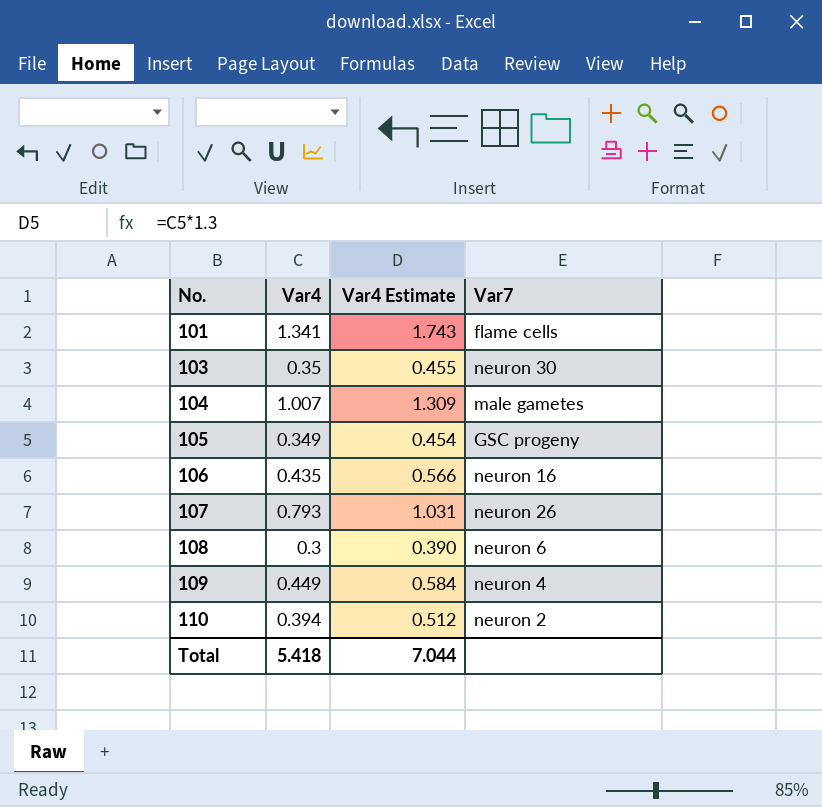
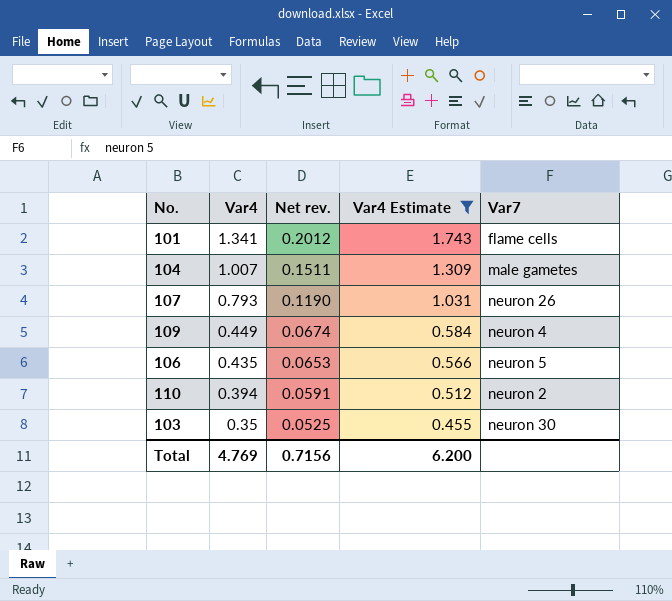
filter: none -> Var4 Estimate >= 0.455
row order: No. ascending -> Var4 descending
column Net rev. | formula: none -> [Var4] * 0.15
106 | Var7: neuron 16 -> neuron 5
Total | Var4: 5.418 -> 4.769
Total | Var4 Estimate: 7.044 -> 6.200

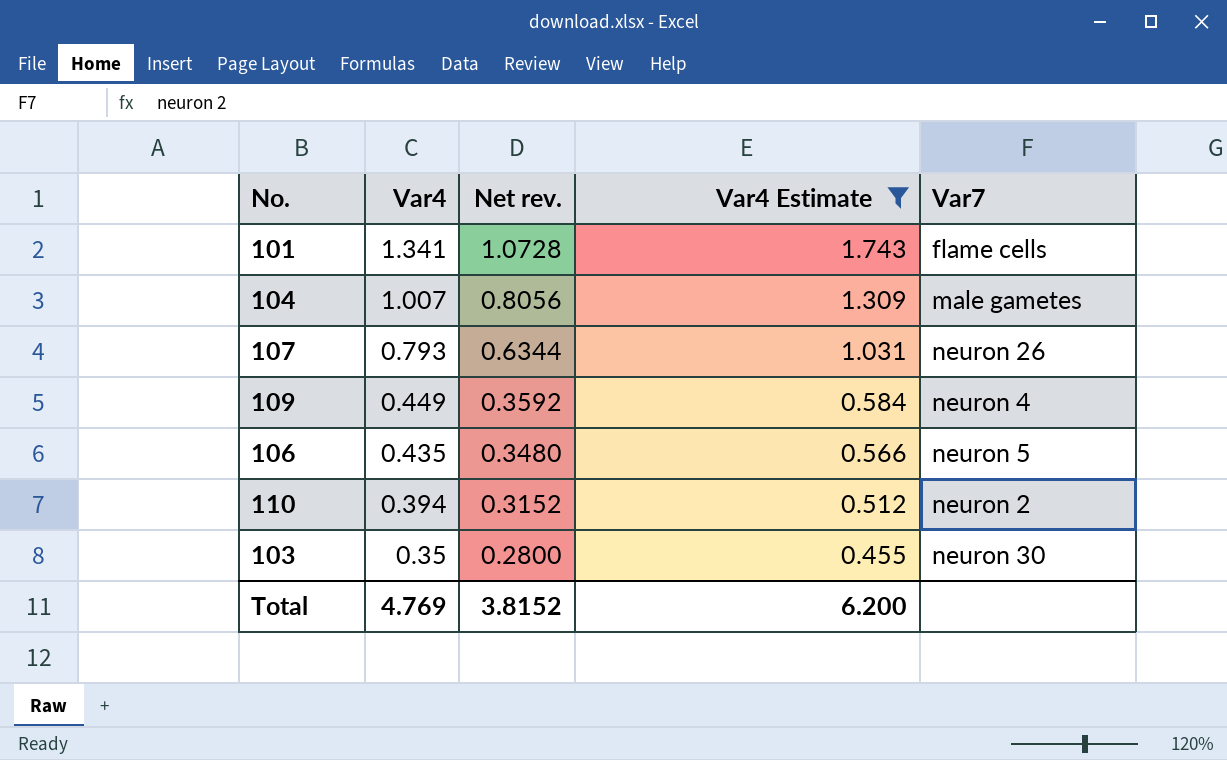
column Net rev. | formula: [Var4] * 0.15 -> [Var4] * 0.8
Total | Net rev.: 0.7156 -> 3.8152

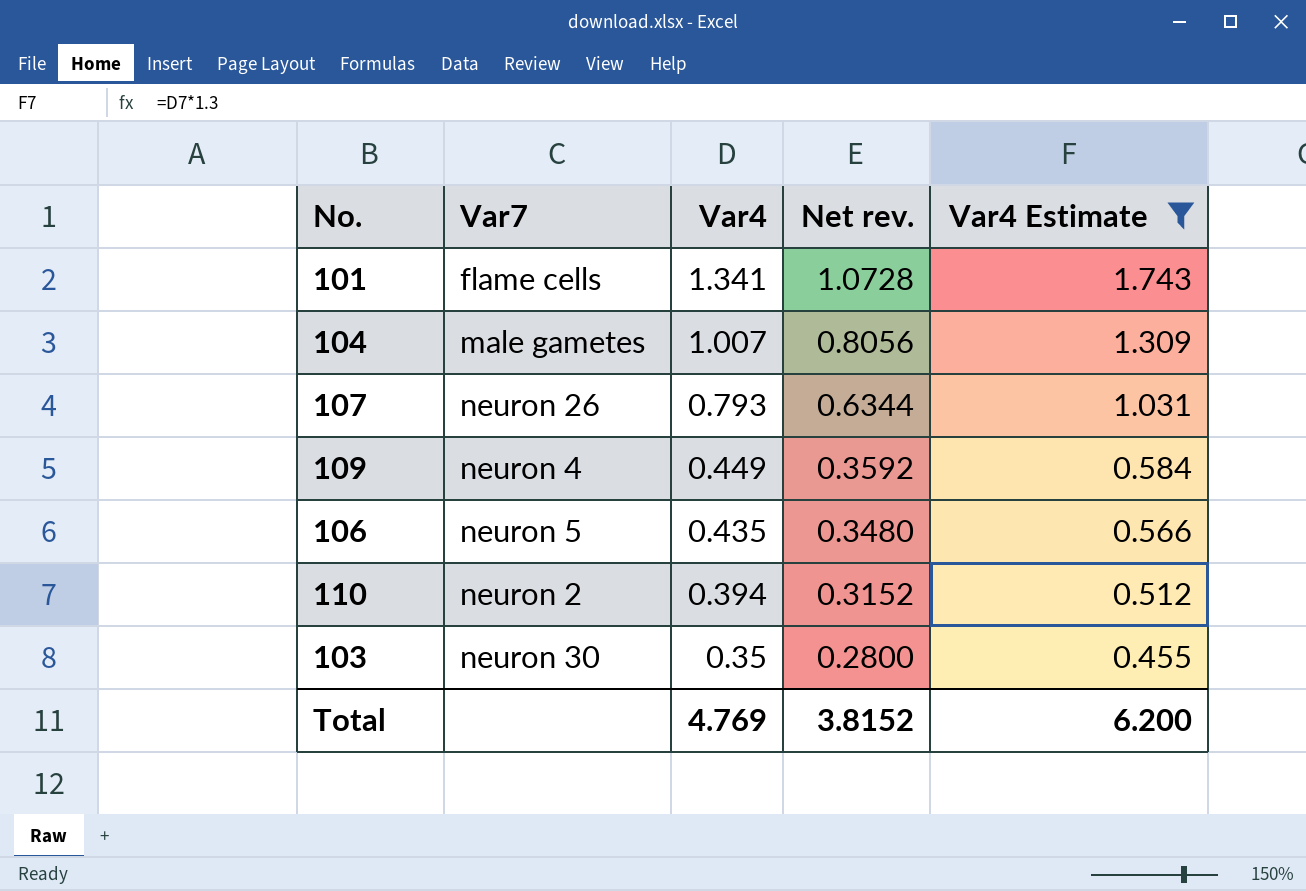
column Var7 | position: 5 -> 2

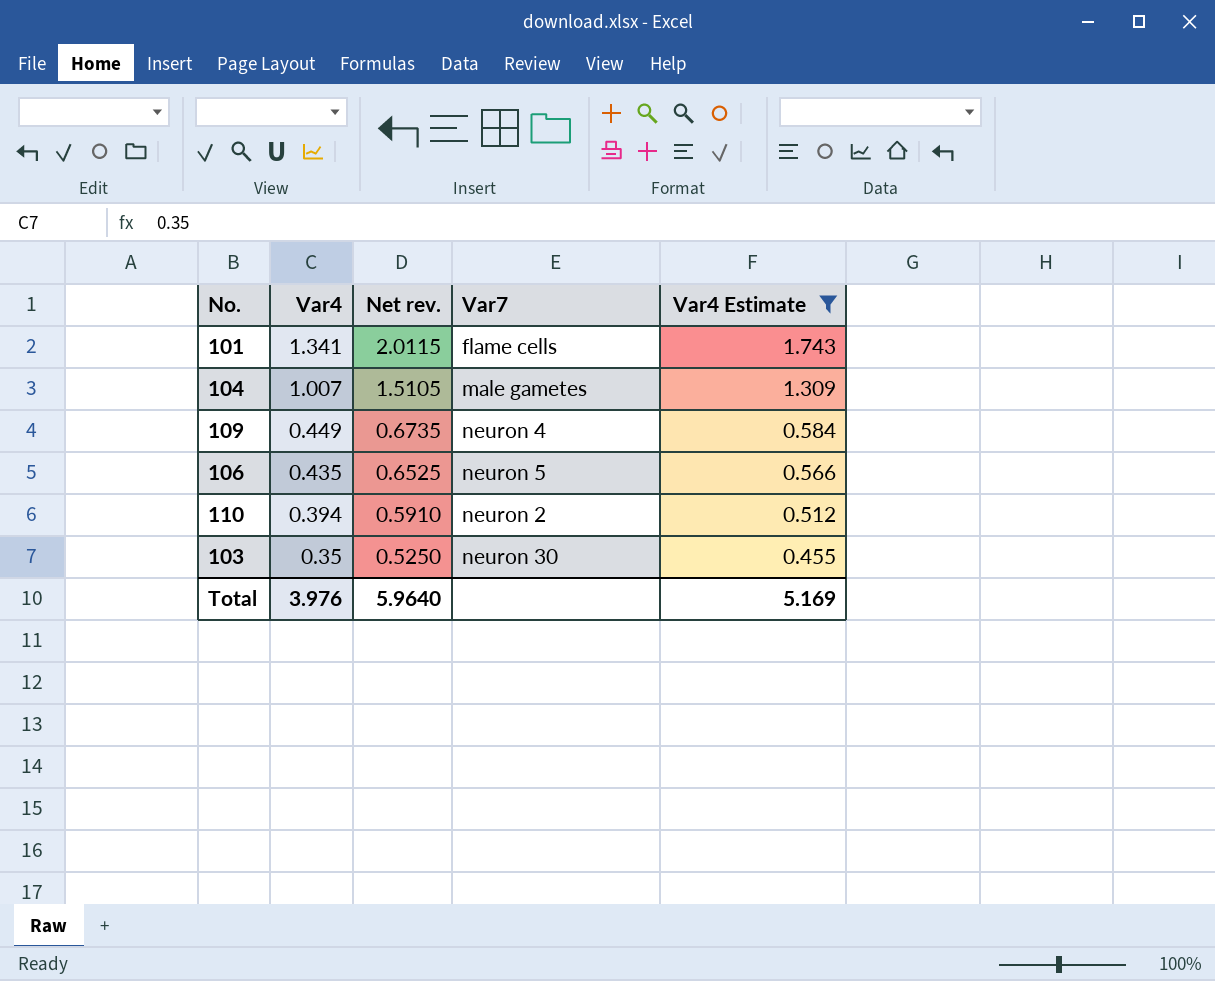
column Net rev. | formula: [Var4] * 0.8 -> [Var4] * 1.5
column Var7 | position: 2 -> 4
row 107: neuron 26 | 0.793 | 0.6344 | 1.031 -> none
Total | Var4: 4.769 -> 3.976
Total | Net rev.: 3.8152 -> 5.9640
Total | Var4 Estimate: 6.200 -> 5.169

